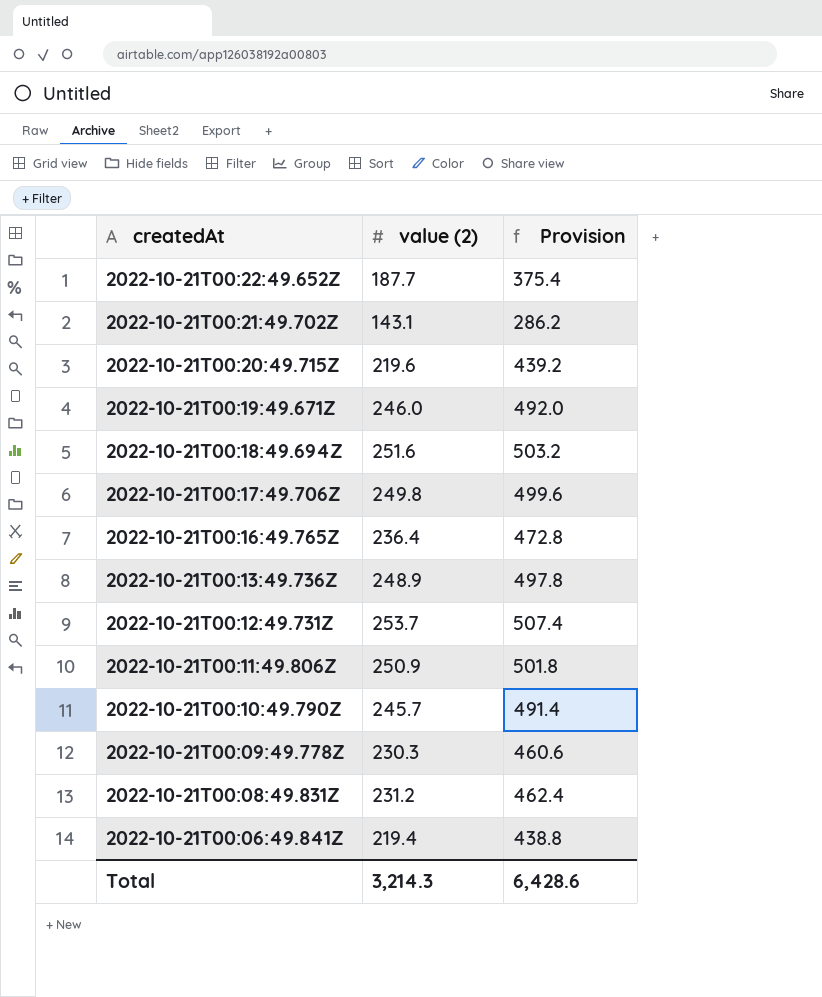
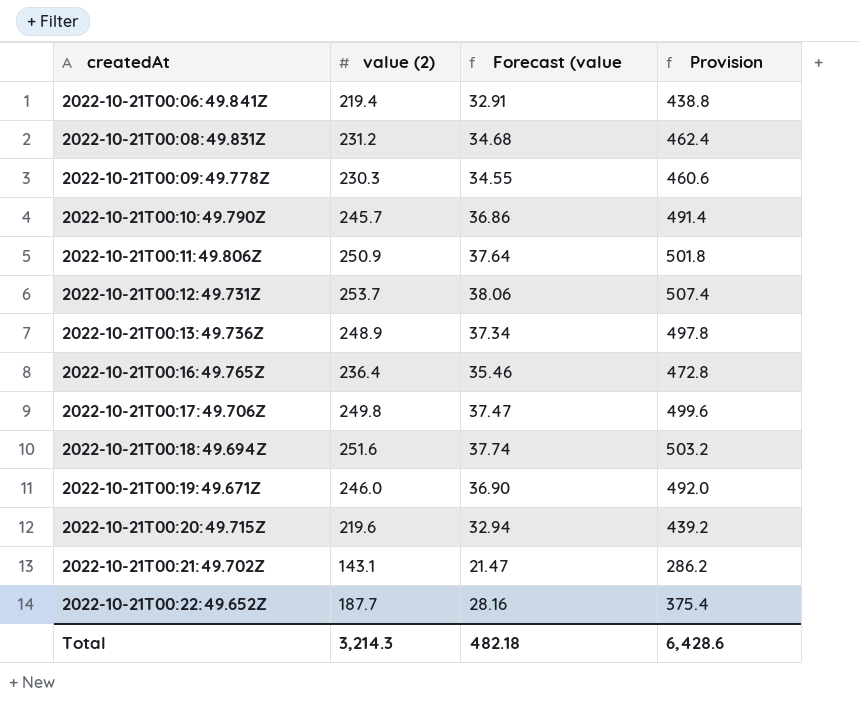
row order: createdAt descending -> createdAt ascending
column Forecast (value | formula: none -> [value (2)] * 0.15

